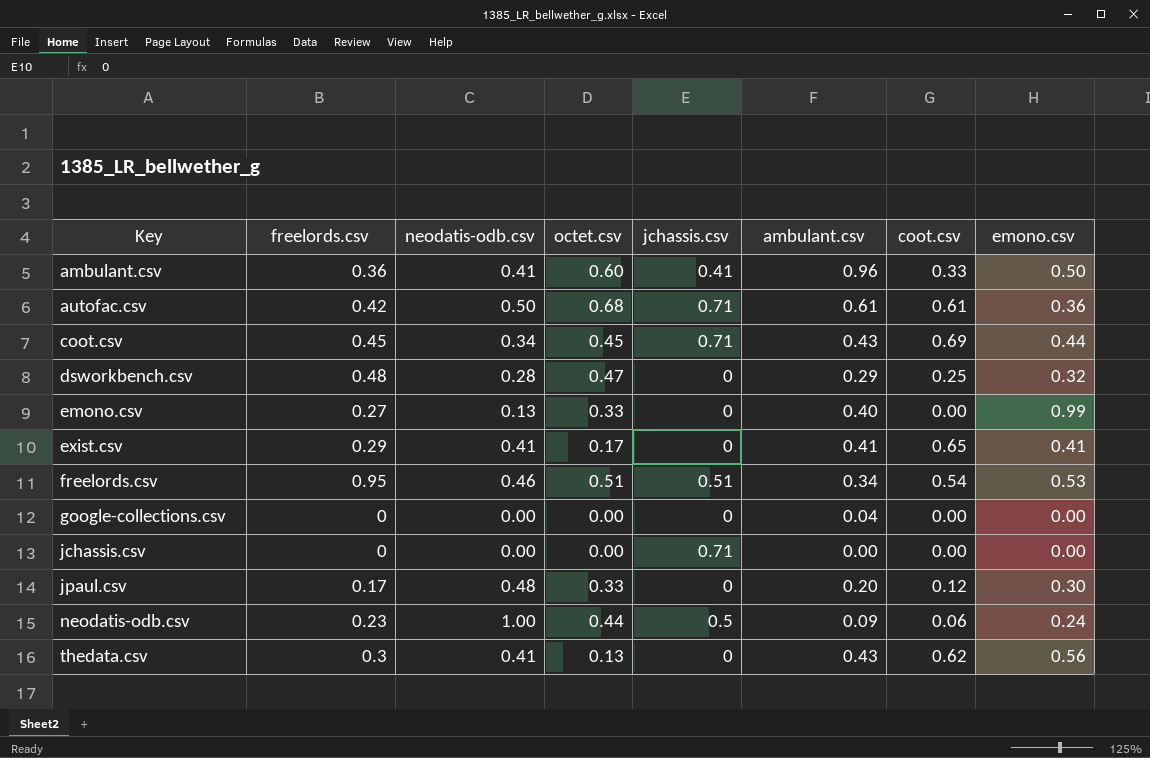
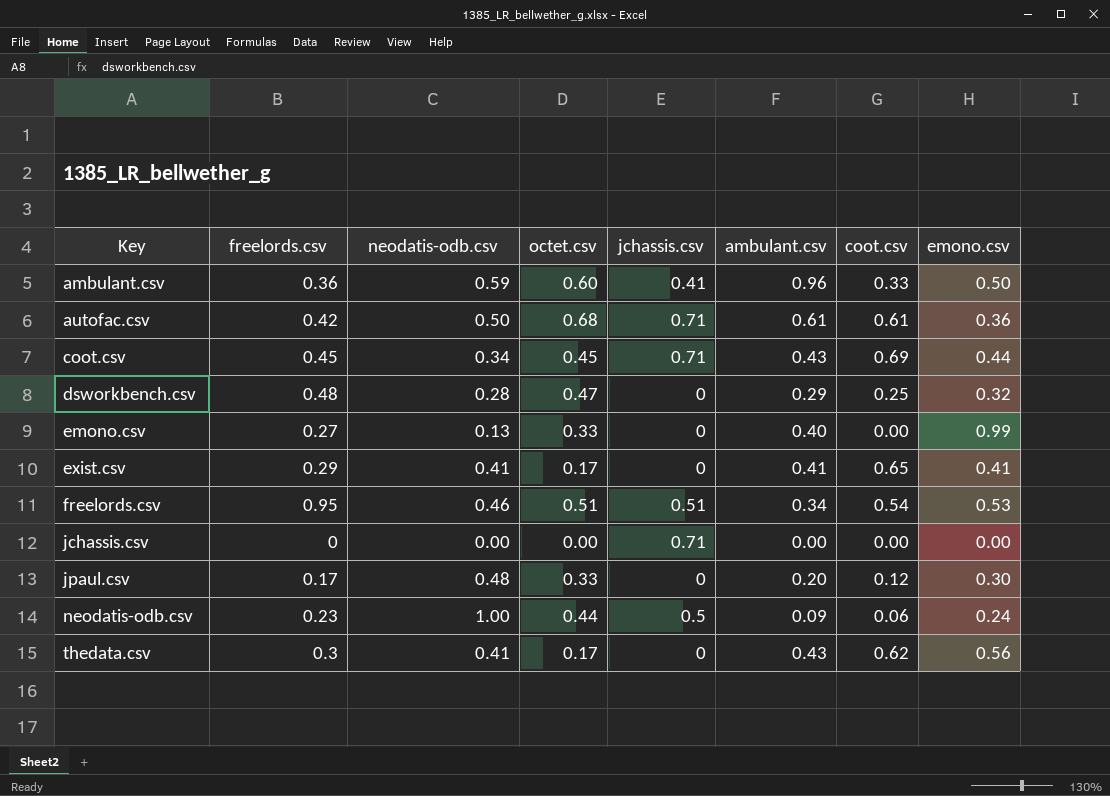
row google-collections.csv: 0 | 0.00 | 0.00 | 0 | 0.04 | 0.00 | 0.00 -> none
ambulant.csv | neodatis-odb.csv: 0.41 -> 0.59
thedata.csv | octet.csv: 0.13 -> 0.17

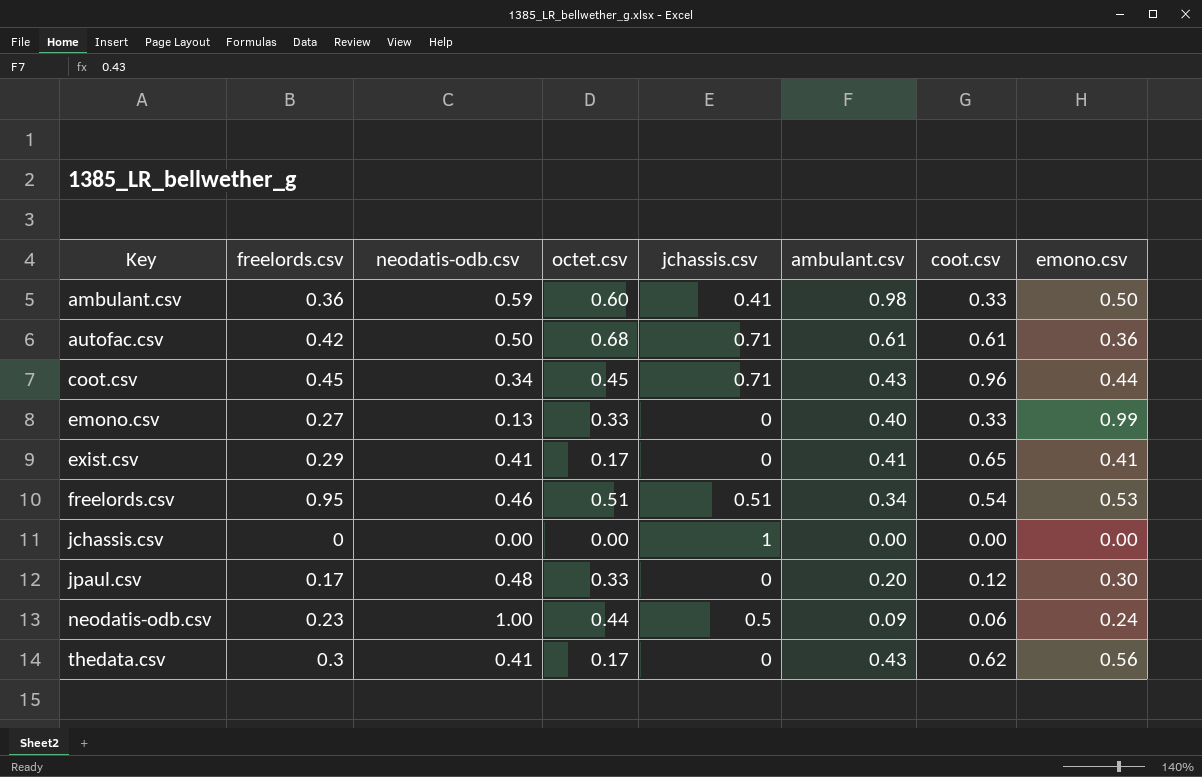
row dsworkbench.csv: 0.48 | 0.28 | 0.47 | 0 | 0.29 | 0.25 | 0.32 -> none
ambulant.csv | ambulant.csv: 0.96 -> 0.98
coot.csv | coot.csv: 0.69 -> 0.96
emono.csv | coot.csv: 0.00 -> 0.33
jchassis.csv | jchassis.csv: 0.71 -> 1

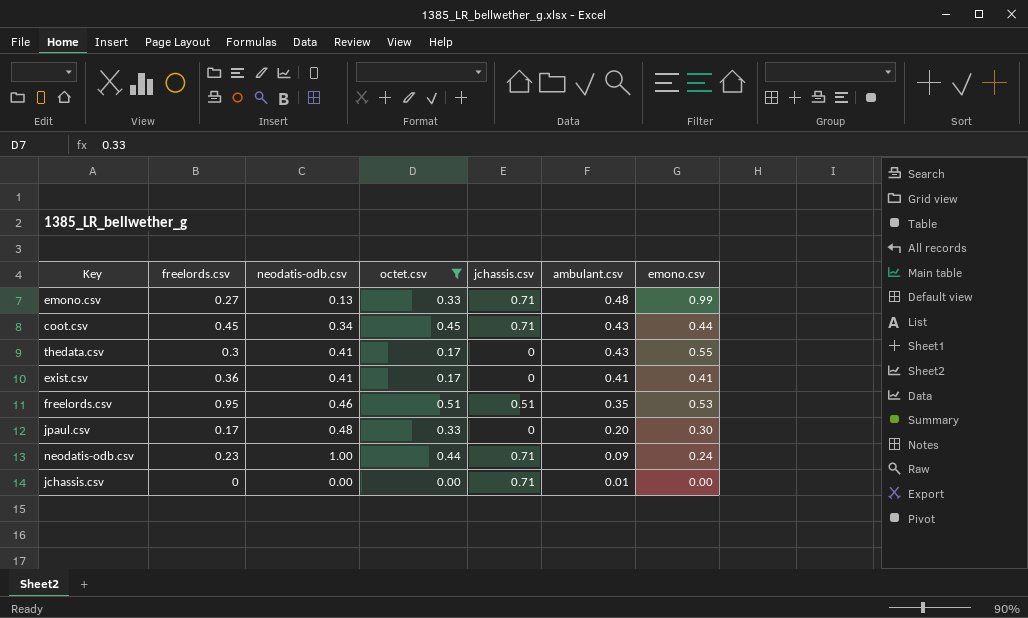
filter: none -> octet.csv <= 0.51
row order: Key ascending -> ambulant.csv descending
column coot.csv | position: 7 -> none
emono.csv | jchassis.csv: 0 -> 0.71
emono.csv | ambulant.csv: 0.40 -> 0.48
thedata.csv | emono.csv: 0.56 -> 0.55
exist.csv | freelords.csv: 0.29 -> 0.36
freelords.csv | ambulant.csv: 0.34 -> 0.35
neodatis-odb.csv | jchassis.csv: 0.5 -> 0.71
jchassis.csv | jchassis.csv: 1 -> 0.71
jchassis.csv | ambulant.csv: 0.00 -> 0.01

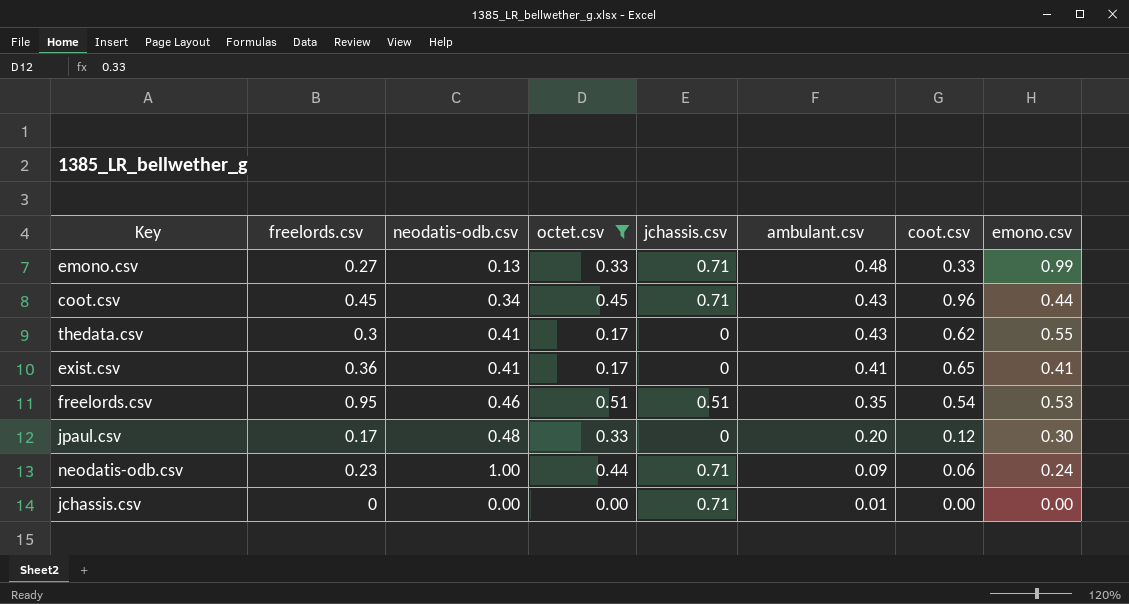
column coot.csv | position: none -> 7

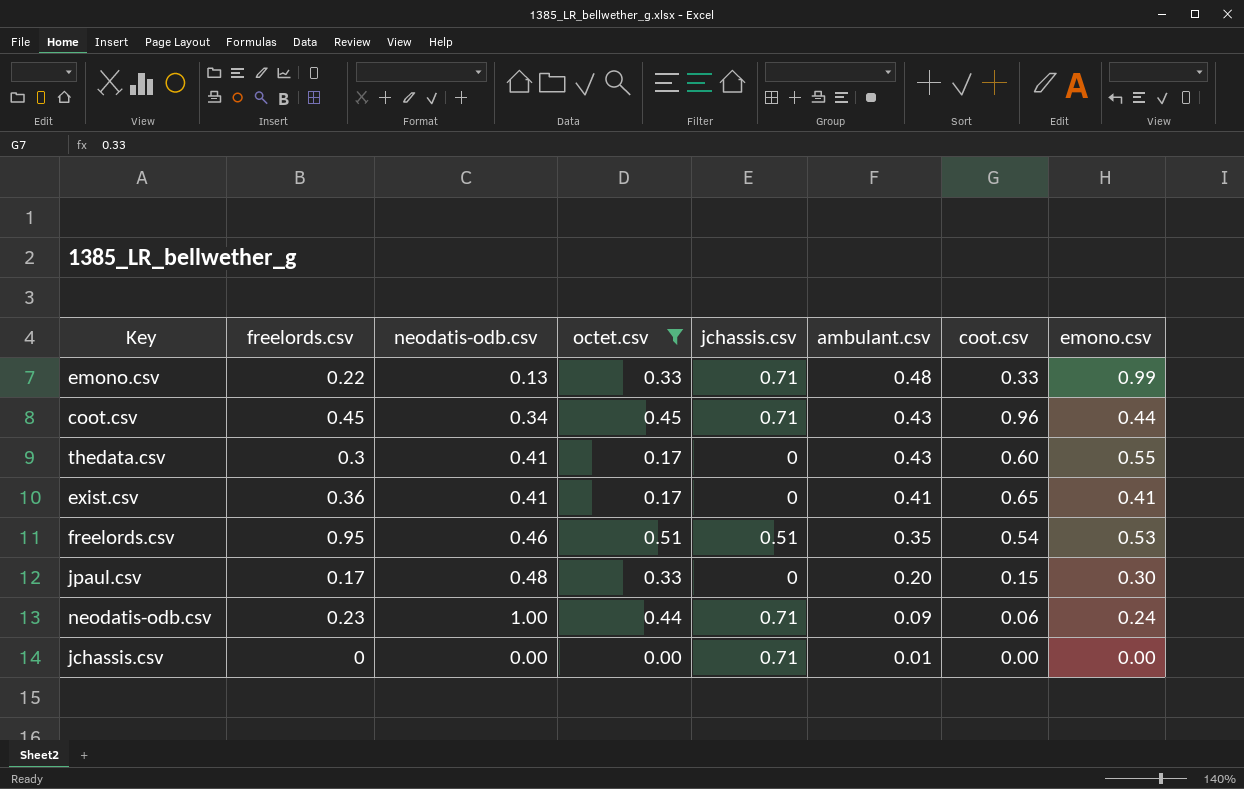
emono.csv | freelords.csv: 0.27 -> 0.22
thedata.csv | coot.csv: 0.62 -> 0.60
jpaul.csv | coot.csv: 0.12 -> 0.15

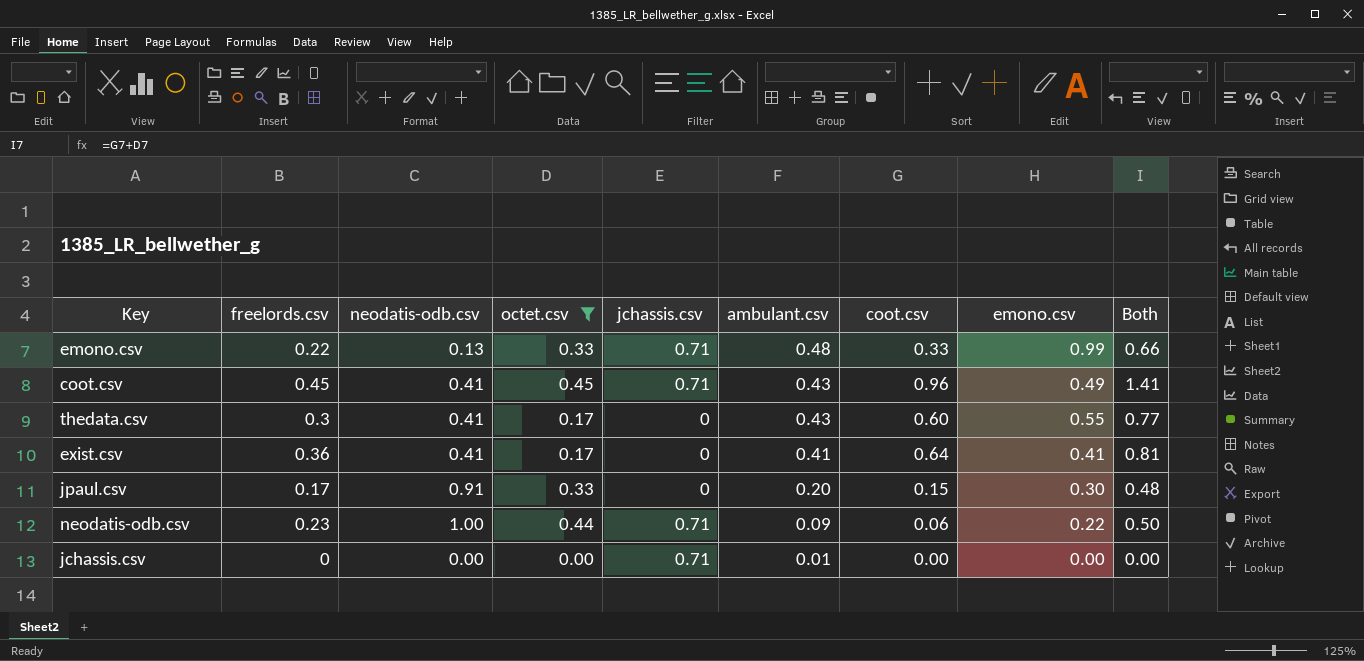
column Both | formula: none -> [octet.csv] + [coot.csv]
row freelords.csv: 0.95 | 0.46 | 0.51 | 0.51 | 0.35 | 0.54 | 0.53 -> none
coot.csv | neodatis-odb.csv: 0.34 -> 0.41
coot.csv | emono.csv: 0.44 -> 0.49
exist.csv | coot.csv: 0.65 -> 0.64
jpaul.csv | neodatis-odb.csv: 0.48 -> 0.91
neodatis-odb.csv | emono.csv: 0.24 -> 0.22

